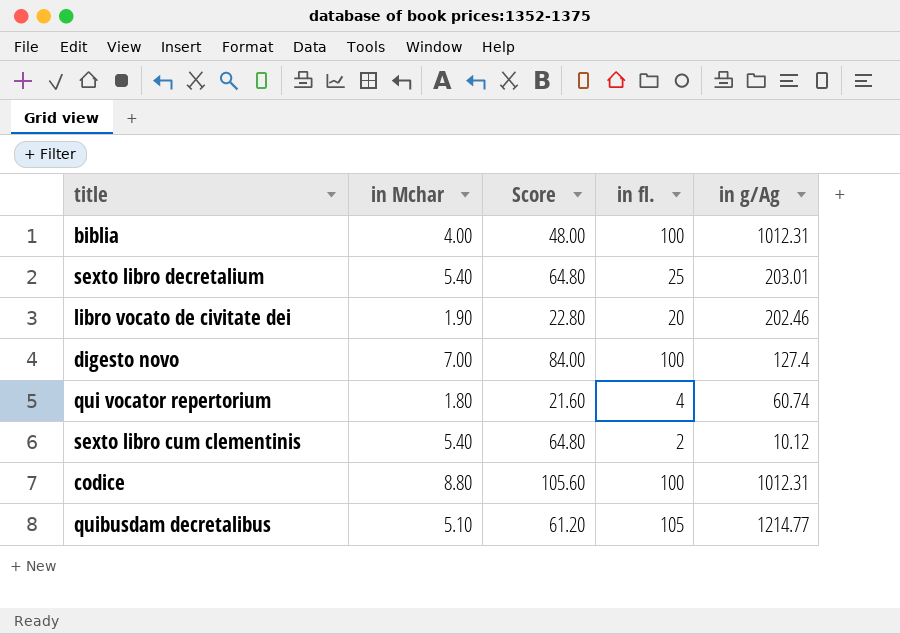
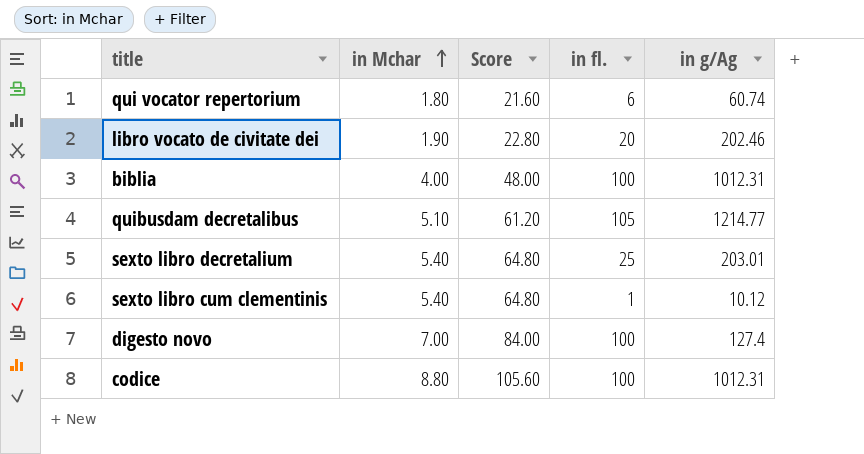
row order: none -> in Mchar ascending
qui vocator repertorium | in fl.: 4 -> 6
sexto libro cum clementinis | in fl.: 2 -> 1

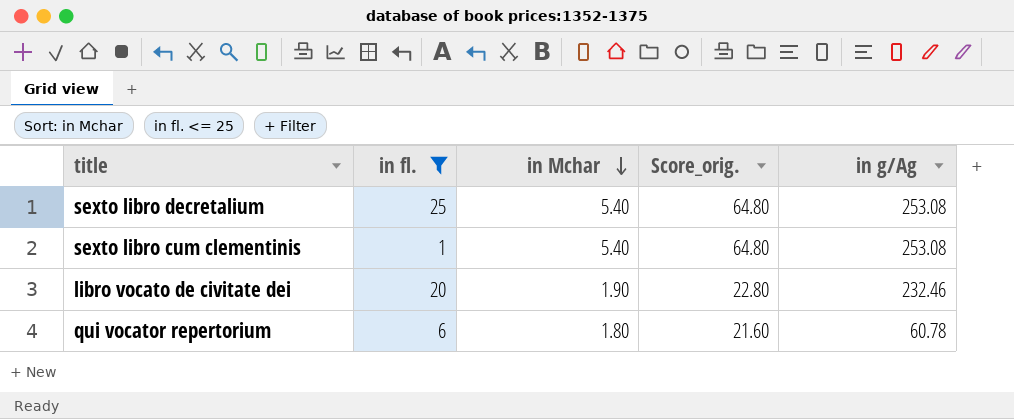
filter: none -> in fl. <= 25
row order: in Mchar ascending -> in Mchar descending
column in fl. | position: 4 -> 2
column name: Score -> Score_orig.
sexto libro decretalium | in g/Ag: 203.01 -> 253.08
sexto libro cum clementinis | in g/Ag: 10.12 -> 253.08
libro vocato de civitate dei | in g/Ag: 202.46 -> 232.46
qui vocator repertorium | in g/Ag: 60.74 -> 60.78

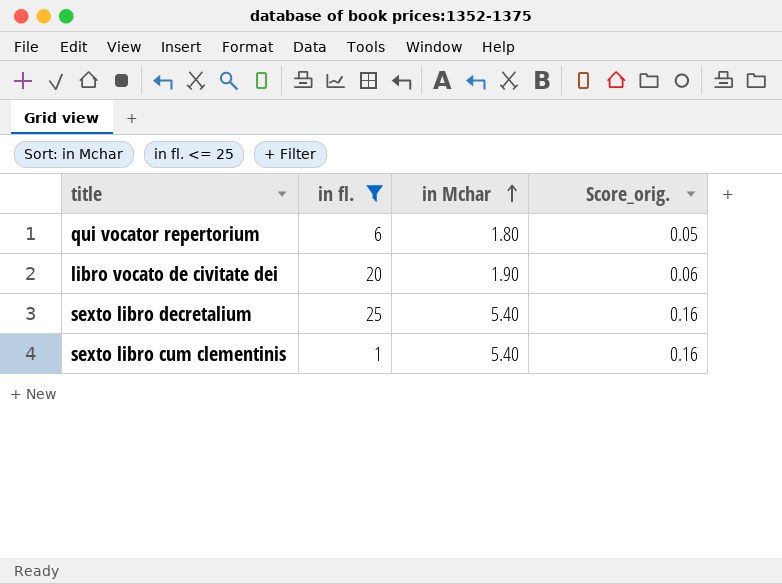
row order: in Mchar descending -> in Mchar ascending
column in g/Ag | position: 5 -> none
column Score_orig. | formula: [in Mchar] * 12 -> [in Mchar] * 0.03

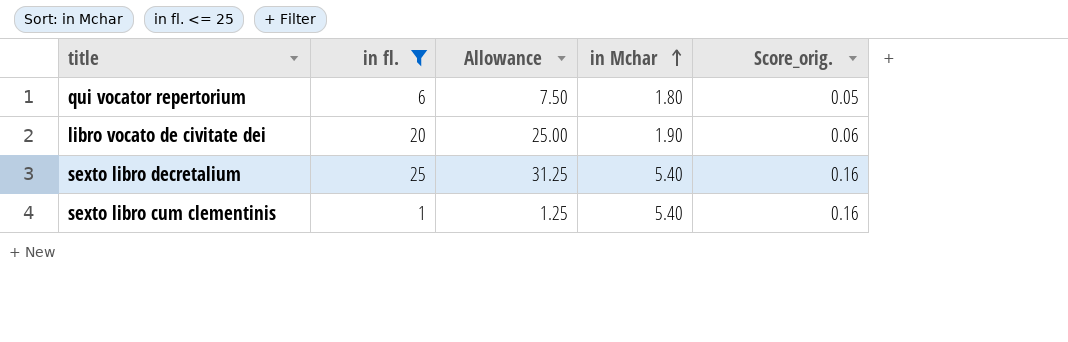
column Allowance | formula: none -> [in fl.] * 1.25

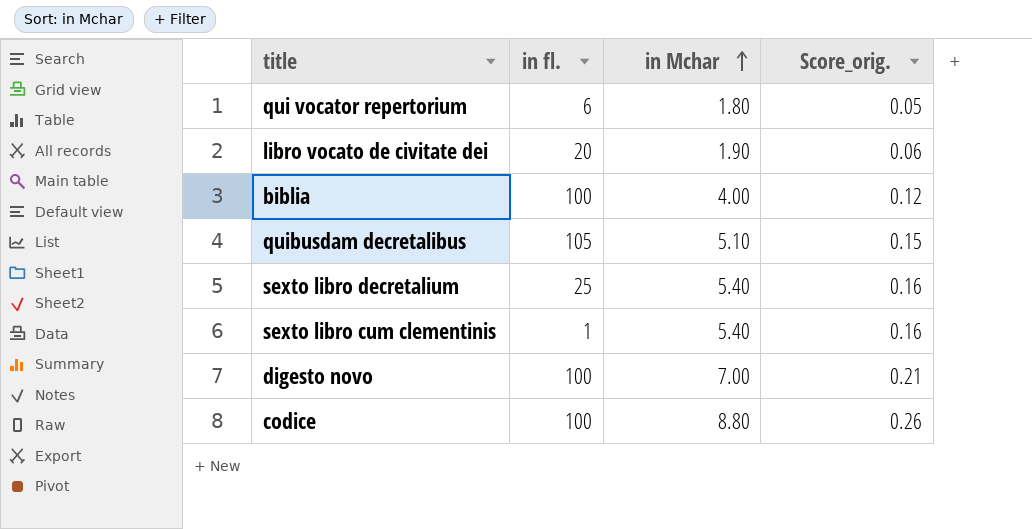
filter: in fl. <= 25 -> none
column Allowance | formula: [in fl.] * 1.25 -> none

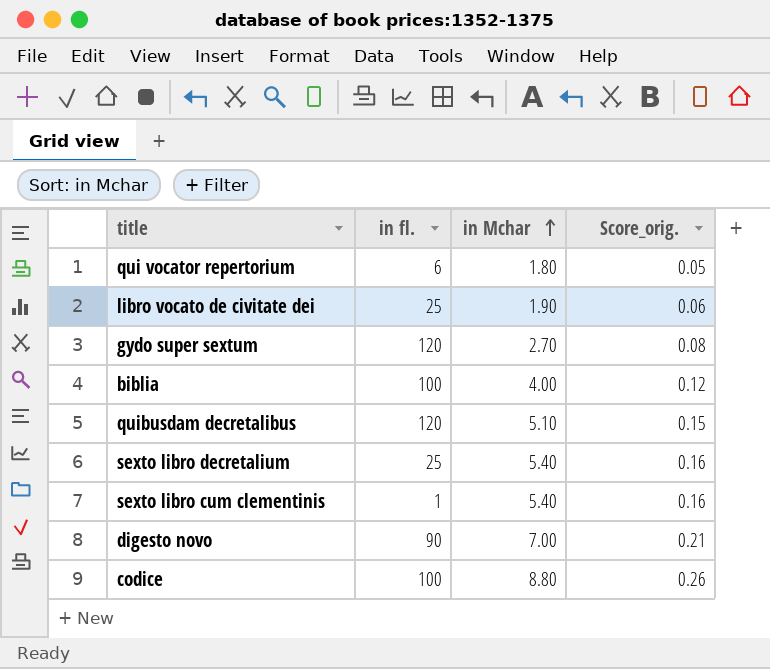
libro vocato de civitate dei | in fl.: 20 -> 25
row gydo super sextum: none -> 120 | 2.70 | 0.08
quibusdam decretalibus | in fl.: 105 -> 120
digesto novo | in fl.: 100 -> 90

